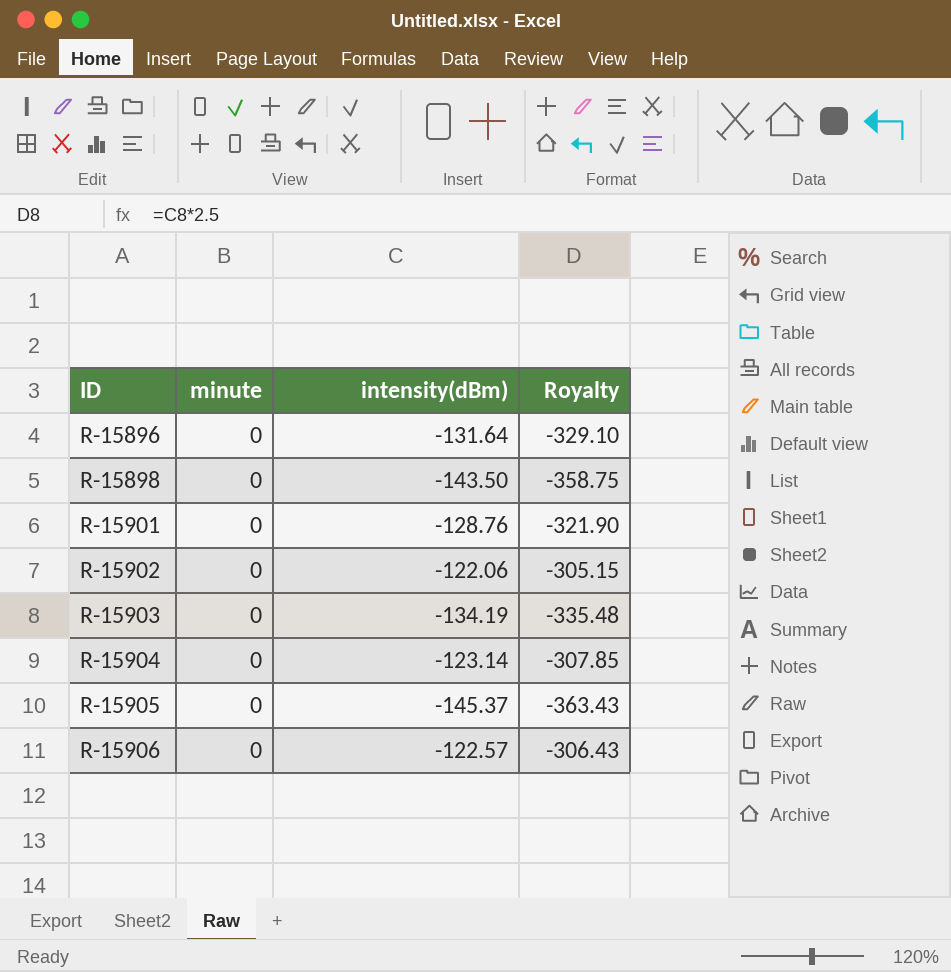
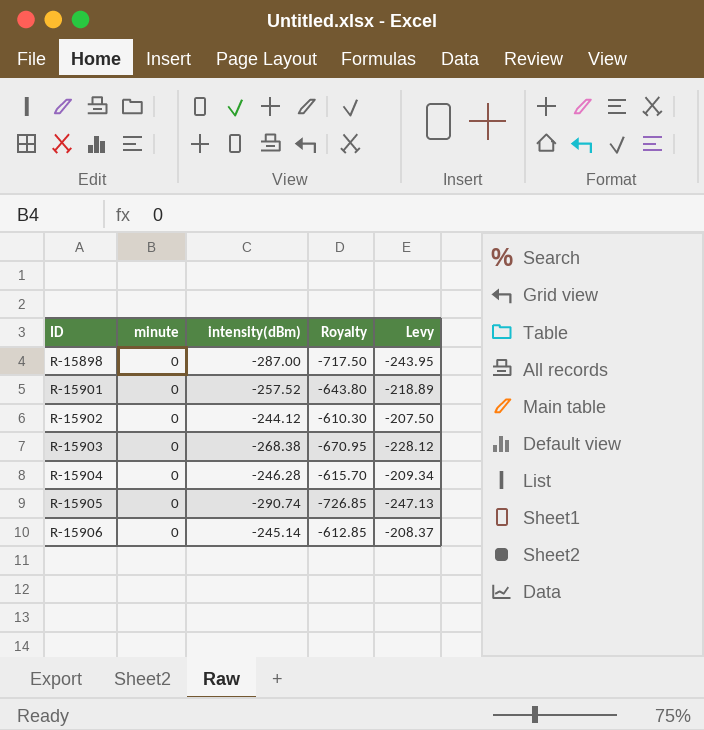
column Levy | formula: none -> [intensity(dBm)] * 0.85
row R-15896: 0 | -131.64 | -329.10 -> none
R-15898 | intensity(dBm): -143.50 -> -287.00
R-15898 | Royalty: -358.75 -> -717.50
R-15901 | intensity(dBm): -128.76 -> -257.52
R-15901 | Royalty: -321.90 -> -643.80
R-15902 | intensity(dBm): -122.06 -> -244.12
R-15902 | Royalty: -305.15 -> -610.30
R-15903 | intensity(dBm): -134.19 -> -268.38
R-15903 | Royalty: -335.48 -> -670.95
R-15904 | intensity(dBm): -123.14 -> -246.28
R-15904 | Royalty: -307.85 -> -615.70
R-15905 | intensity(dBm): -145.37 -> -290.74
R-15905 | Royalty: -363.43 -> -726.85
R-15906 | intensity(dBm): -122.57 -> -245.14
R-15906 | Royalty: -306.43 -> -612.85

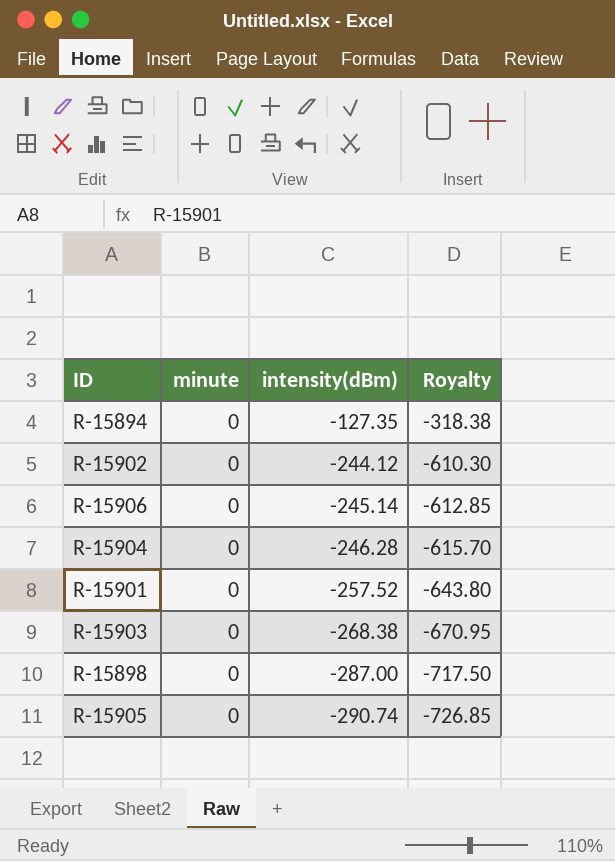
row order: ID ascending -> intensity(dBm) descending
column Levy | formula: [intensity(dBm)] * 0.85 -> none
row R-15894: none -> 0 | -127.35 | -318.38

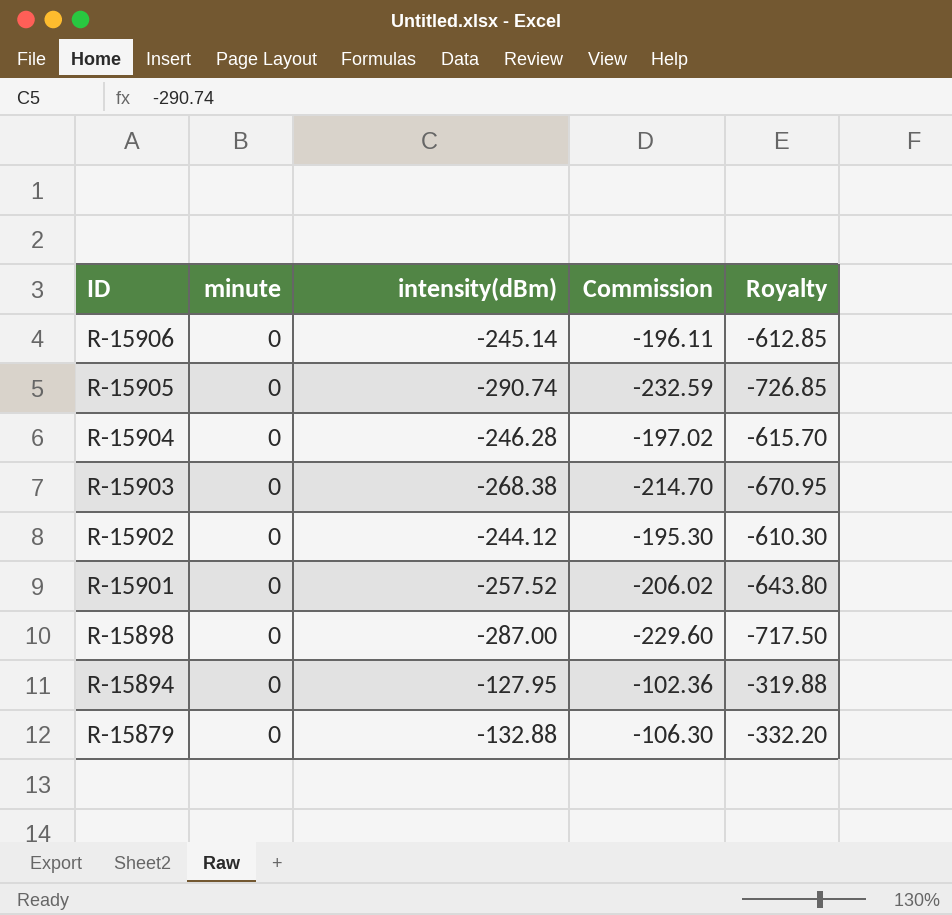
row order: intensity(dBm) descending -> ID descending
column Commission | formula: none -> [intensity(dBm)] * 0.8
R-15894 | intensity(dBm): -127.35 -> -127.95
R-15894 | Royalty: -318.38 -> -319.88
row R-15879: none -> 0 | -132.88 | -106.30 | -332.20

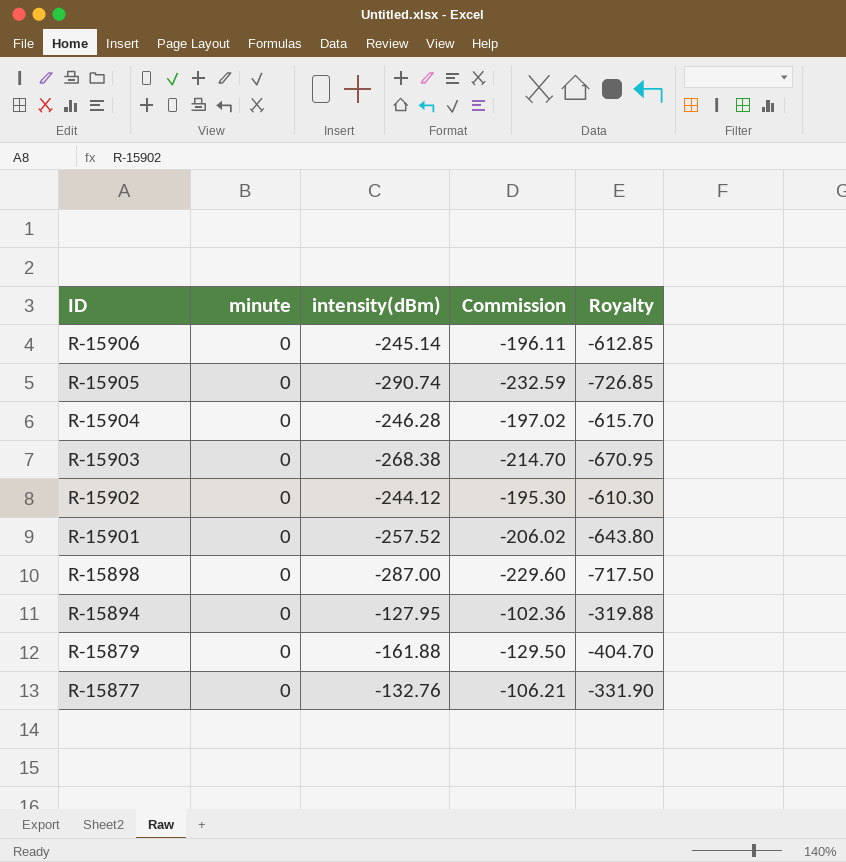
R-15879 | intensity(dBm): -132.88 -> -161.88
R-15879 | Commission: -106.30 -> -129.50
R-15879 | Royalty: -332.20 -> -404.70
row R-15877: none -> 0 | -132.76 | -106.21 | -331.90

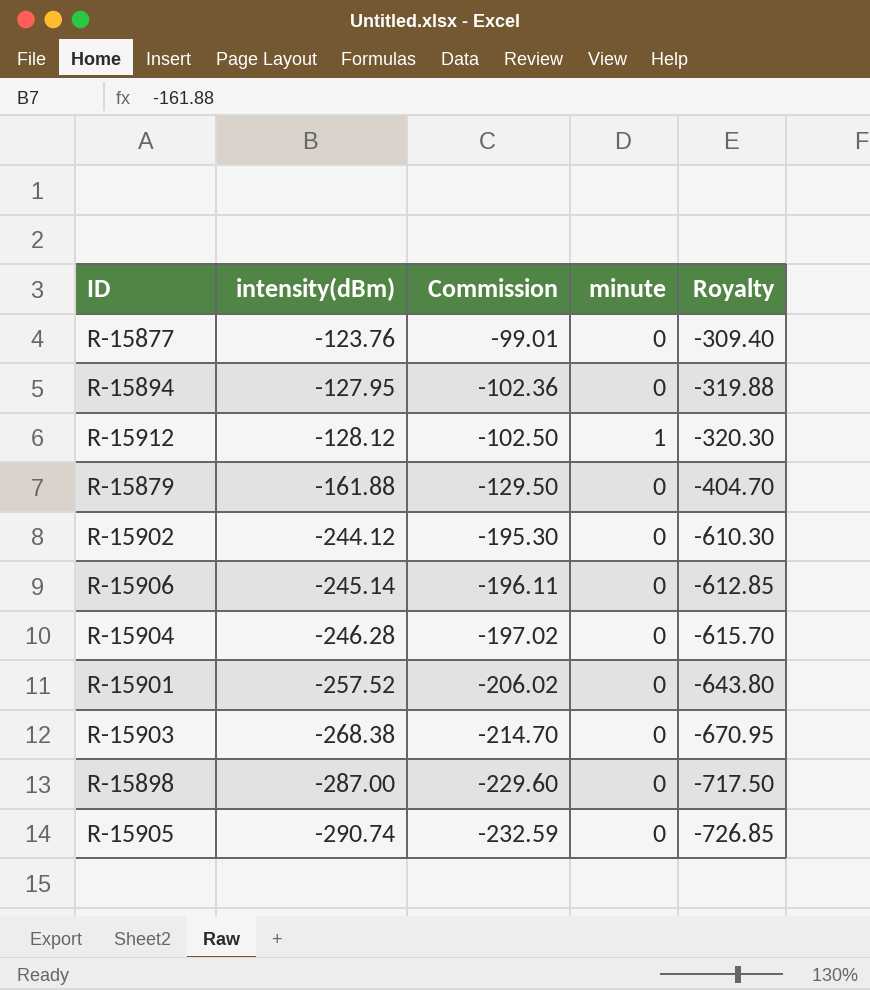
row order: ID descending -> intensity(dBm) descending
column minute | position: 2 -> 4
R-15877 | intensity(dBm): -132.76 -> -123.76
R-15877 | Commission: -106.21 -> -99.01
R-15877 | Royalty: -331.90 -> -309.40
row R-15912: none -> -128.12 | -102.50 | 1 | -320.30

